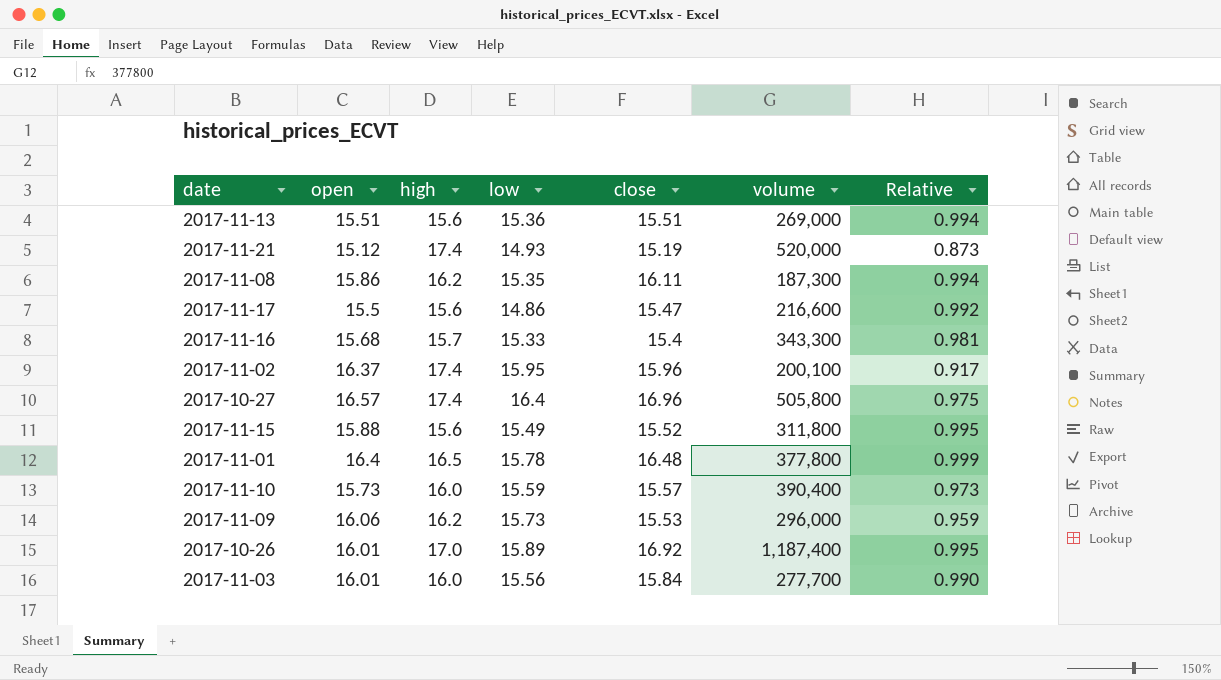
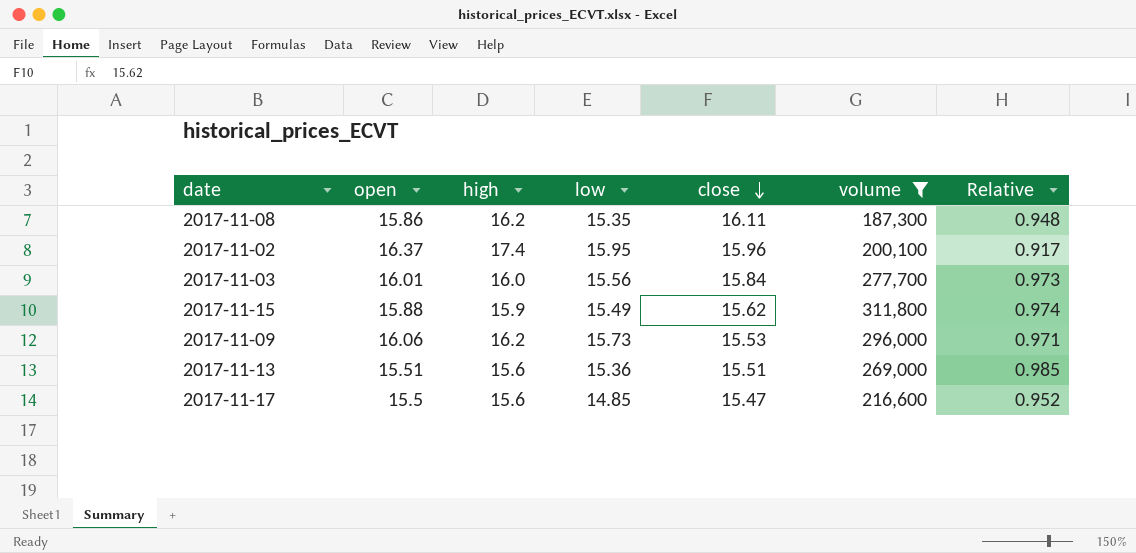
filter: none -> volume <= 311,800
row order: none -> close descending
column Relative | formula: [close] / [high] -> [low] / [high]
2017-11-15 | high: 15.6 -> 15.9
2017-11-15 | close: 15.52 -> 15.62
2017-11-17 | low: 14.86 -> 14.85

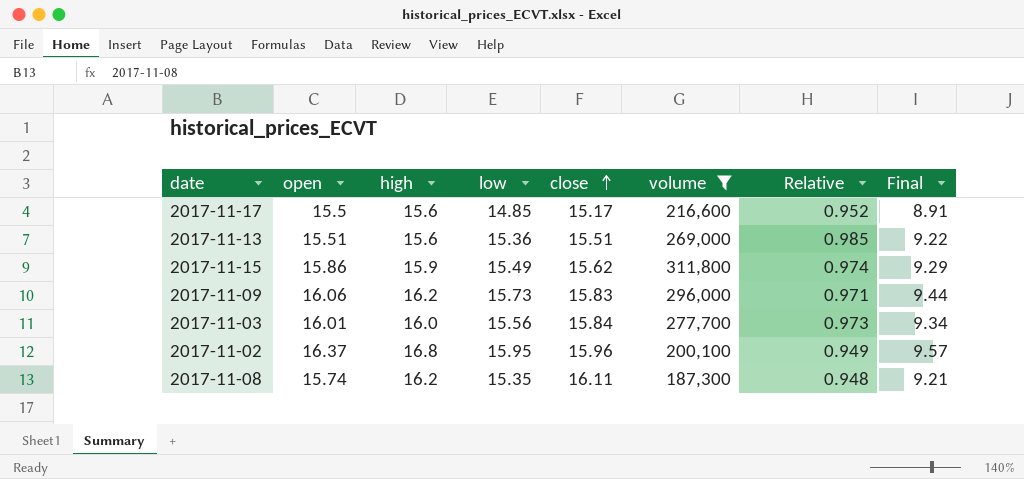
row order: close descending -> close ascending
column Final | formula: none -> [low] * 0.6
2017-11-17 | close: 15.47 -> 15.17
2017-11-15 | open: 15.88 -> 15.86
2017-11-09 | close: 15.53 -> 15.83
2017-11-02 | high: 17.4 -> 16.8
2017-11-02 | Relative: 0.917 -> 0.949
2017-11-08 | open: 15.86 -> 15.74

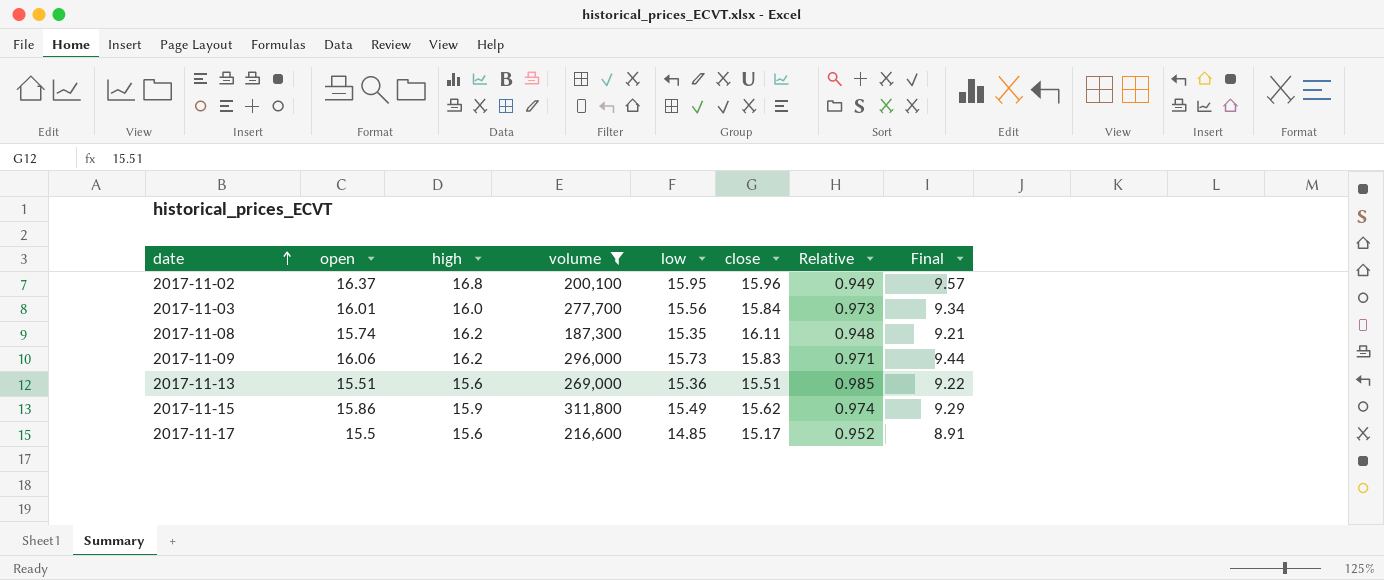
row order: close ascending -> date ascending
column volume | position: 6 -> 4

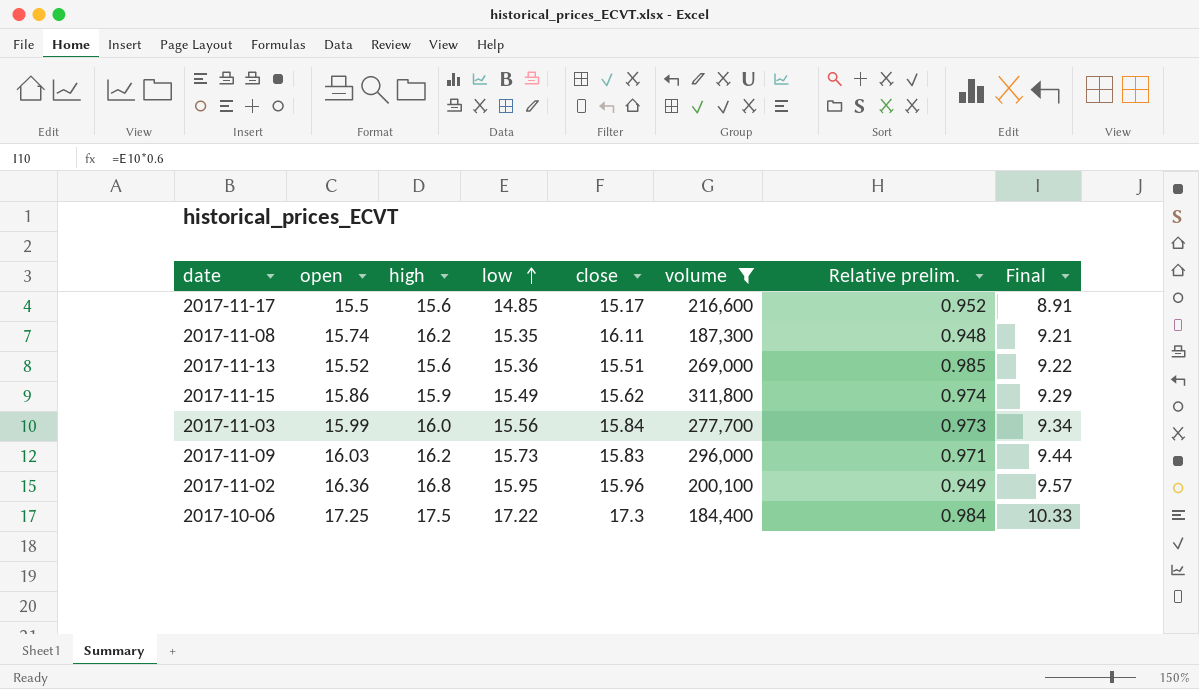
row order: date ascending -> low ascending
column volume | position: 4 -> 6
column name: Relative -> Relative prelim.
2017-11-13 | open: 15.51 -> 15.52
2017-11-03 | open: 16.01 -> 15.99
2017-11-09 | open: 16.06 -> 16.03
2017-11-02 | open: 16.37 -> 16.36
row 2017-10-06: none -> 17.25 | 17.5 | 17.22 | 17.3 | 184,400 | 0.984 | 10.33

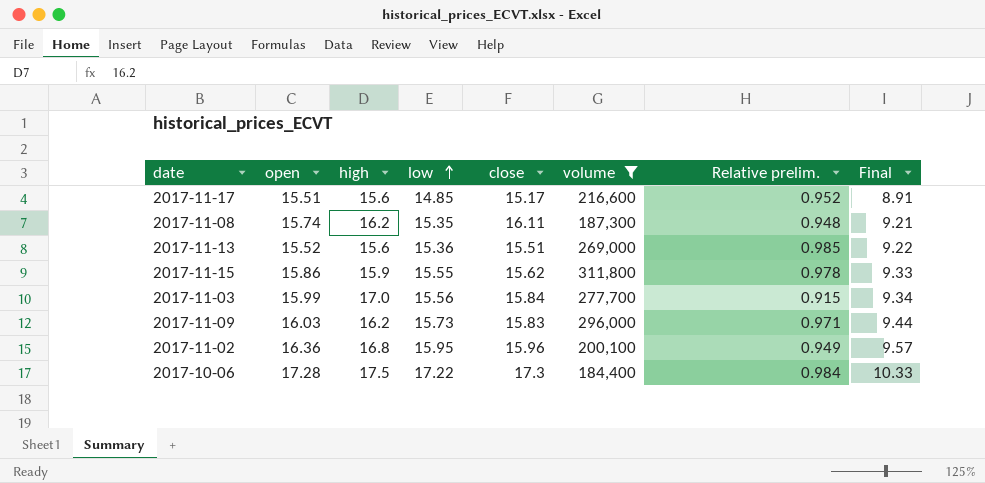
2017-11-17 | open: 15.5 -> 15.51
2017-11-15 | low: 15.49 -> 15.55
2017-11-15 | Relative prelim.: 0.974 -> 0.978
2017-11-15 | Final: 9.29 -> 9.33
2017-11-03 | high: 16.0 -> 17.0
2017-11-03 | Relative prelim.: 0.973 -> 0.915
2017-10-06 | open: 17.25 -> 17.28

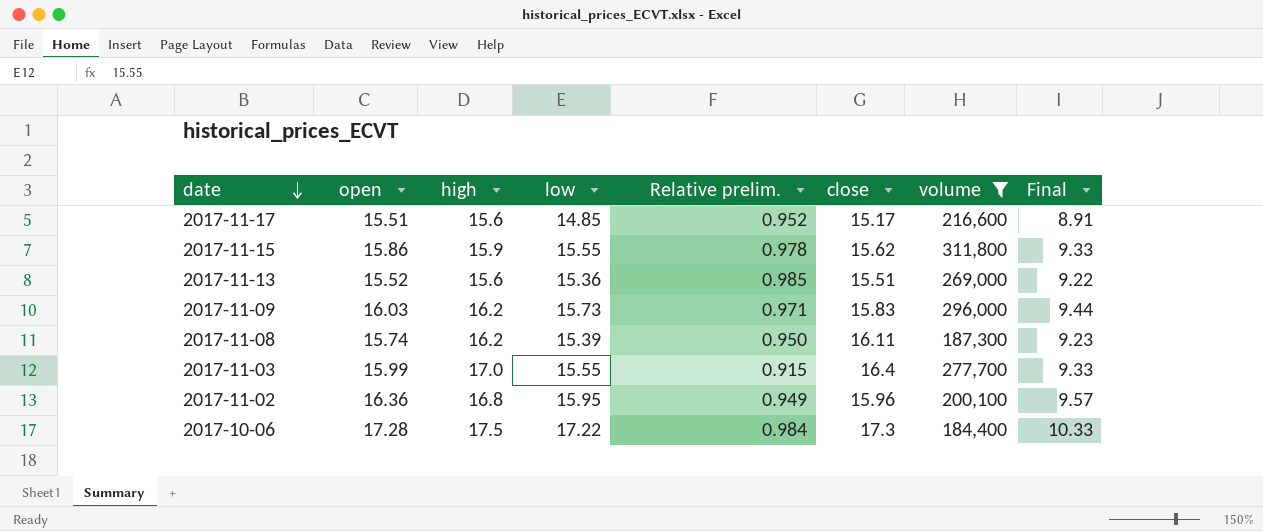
row order: low ascending -> date descending
column Relative prelim. | position: 7 -> 5
2017-11-08 | low: 15.35 -> 15.39
2017-11-08 | Relative prelim.: 0.948 -> 0.950
2017-11-08 | Final: 9.21 -> 9.23
2017-11-03 | low: 15.56 -> 15.55
2017-11-03 | close: 15.84 -> 16.4
2017-11-03 | Final: 9.34 -> 9.33

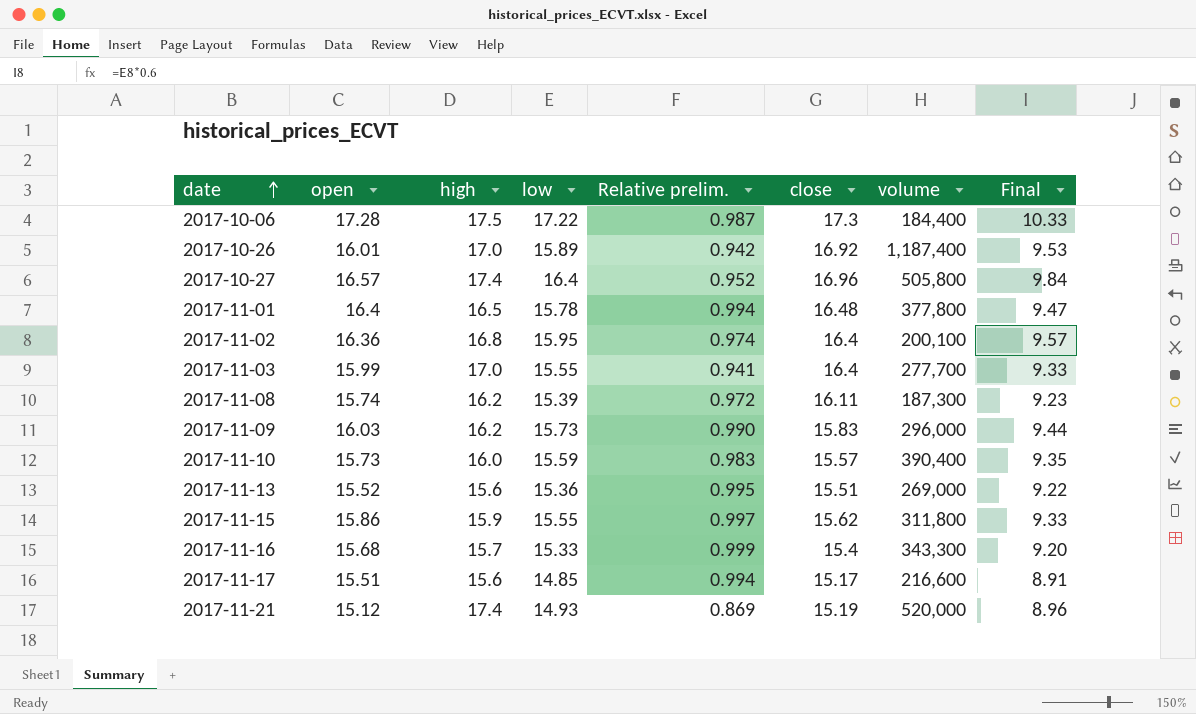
filter: volume <= 311,800 -> none
row order: date descending -> date ascending
column Relative prelim. | formula: [low] / [high] -> [open] / [high]
2017-11-02 | close: 15.96 -> 16.4

